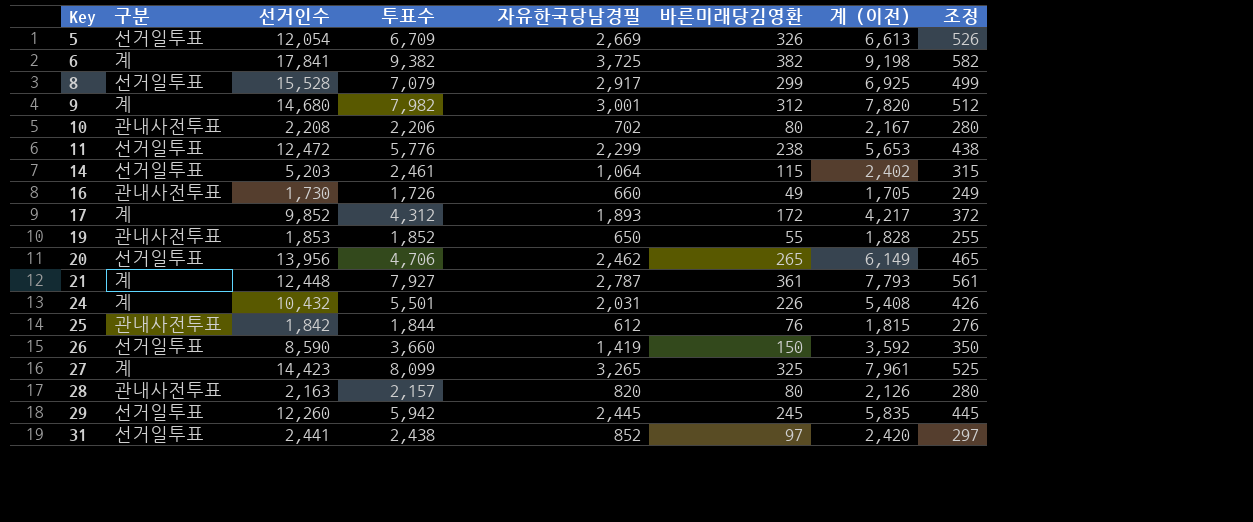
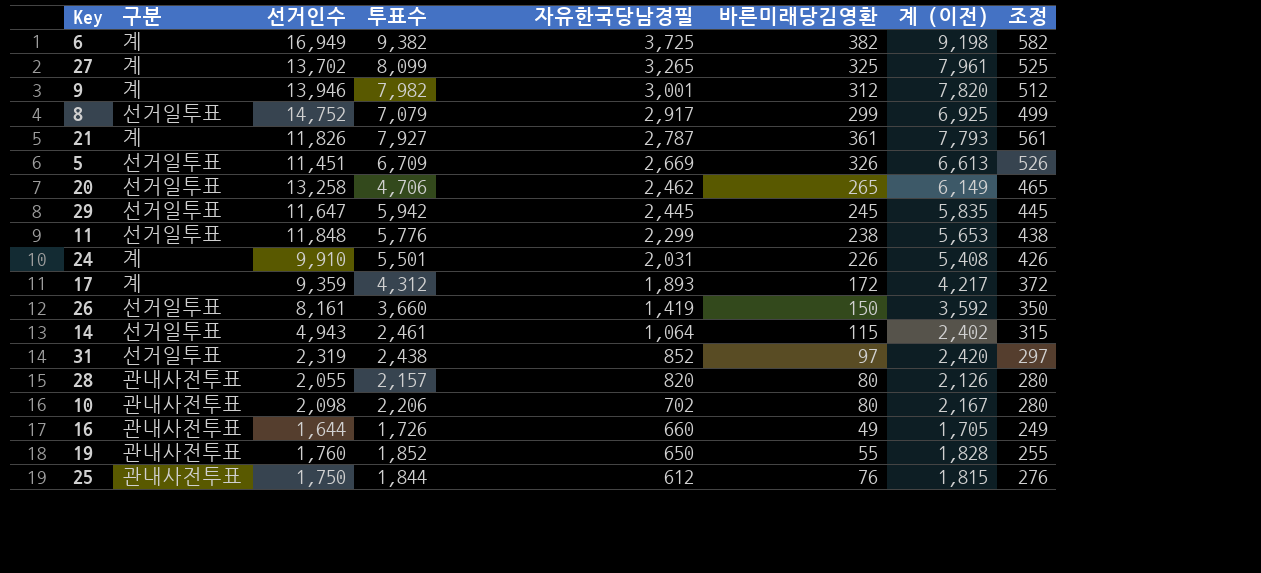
row order: Key ascending -> 자유한국당남경필 descending
6 | 선거인수: 17,841 -> 16,949
27 | 선거인수: 14,423 -> 13,702
9 | 선거인수: 14,680 -> 13,946
8 | 선거인수: 15,528 -> 14,752
21 | 선거인수: 12,448 -> 11,826
5 | 선거인수: 12,054 -> 11,451
20 | 선거인수: 13,956 -> 13,258
29 | 선거인수: 12,260 -> 11,647
11 | 선거인수: 12,472 -> 11,848
24 | 선거인수: 10,432 -> 9,910
17 | 선거인수: 9,852 -> 9,359
26 | 선거인수: 8,590 -> 8,161
14 | 선거인수: 5,203 -> 4,943
31 | 선거인수: 2,441 -> 2,319
28 | 선거인수: 2,163 -> 2,055
10 | 선거인수: 2,208 -> 2,098
16 | 선거인수: 1,730 -> 1,644
19 | 선거인수: 1,853 -> 1,760
25 | 선거인수: 1,842 -> 1,750

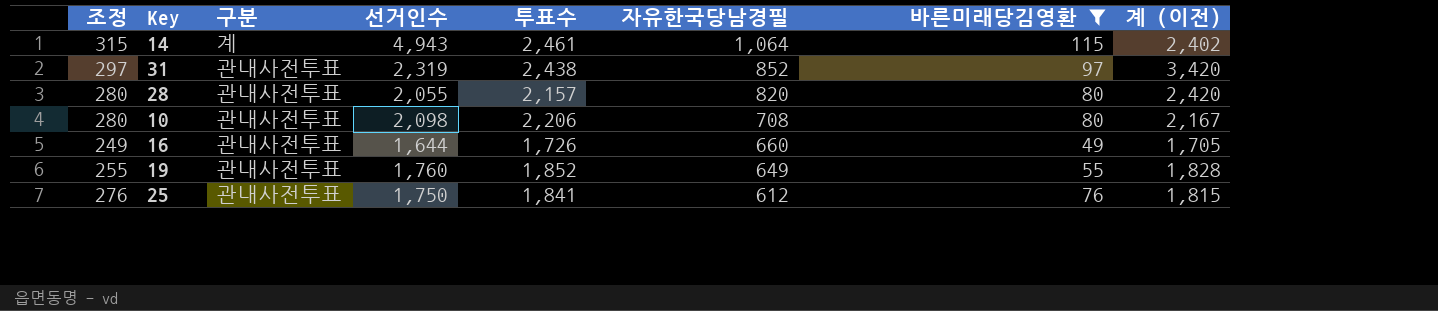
filter: none -> 바른미래당김영환 <= 115
column 조정 | position: 8 -> 1
14 | 구분: 선거일투표 -> 계
31 | 구분: 선거일투표 -> 관내사전투표
31 | 계 (이전): 2,420 -> 3,420
28 | 계 (이전): 2,126 -> 2,420
10 | 자유한국당남경필: 702 -> 708
19 | 자유한국당남경필: 650 -> 649
25 | 투표수: 1,844 -> 1,841

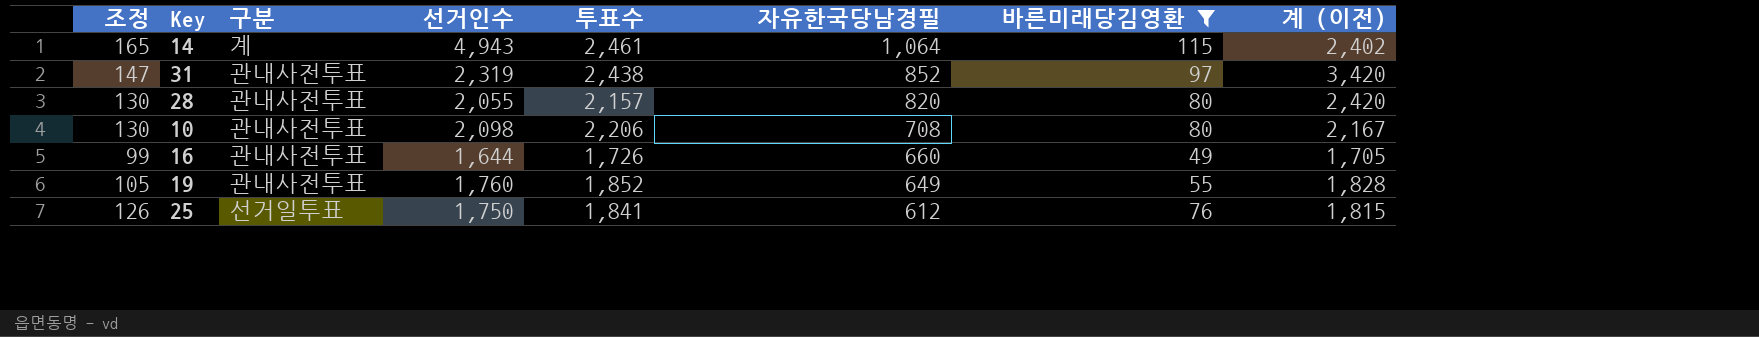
column 조정 | formula: [바른미래당김영환] + 200 -> [바른미래당김영환] + 50
25 | 구분: 관내사전투표 -> 선거일투표

